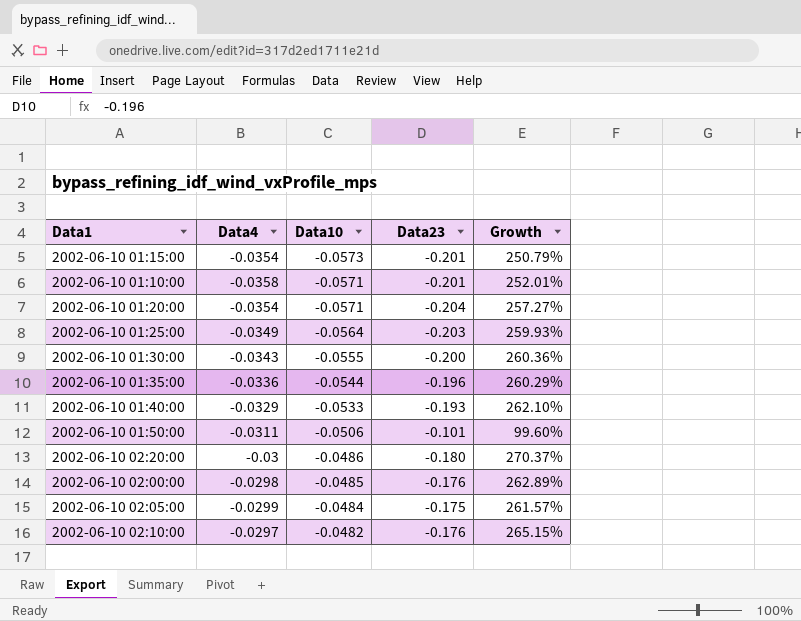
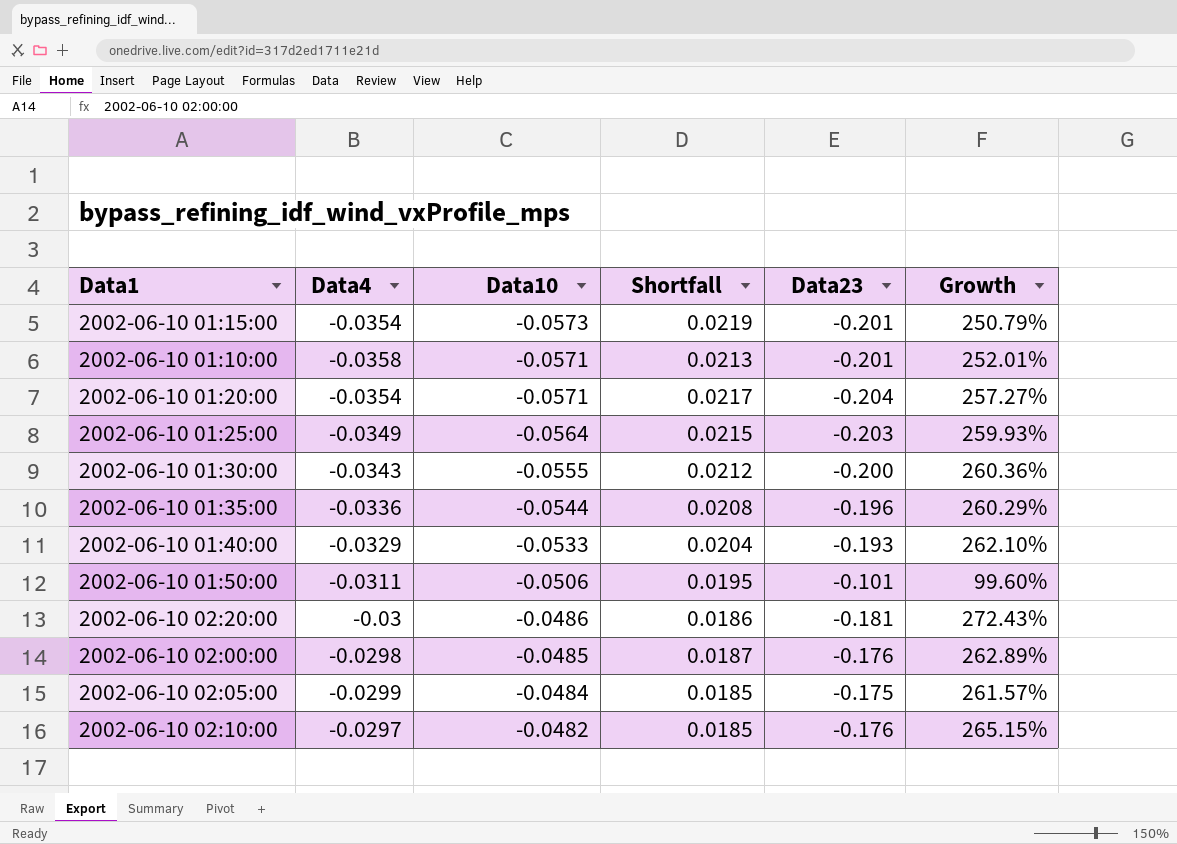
column Shortfall | formula: none -> [Data4] - [Data10]
2002-06-10 02:20:00 | Data23: -0.180 -> -0.181
2002-06-10 02:20:00 | Growth: 270.37% -> 272.43%

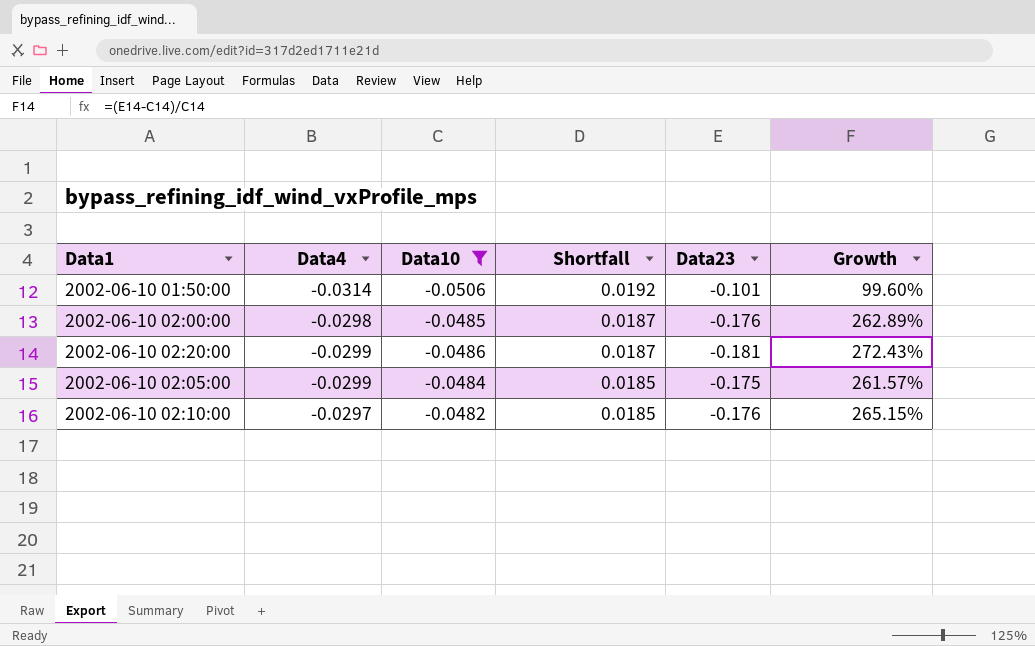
filter: none -> Data10 >= -0.0506
row order: Data10 ascending -> Shortfall descending
2002-06-10 01:50:00 | Data4: -0.0311 -> -0.0314
2002-06-10 01:50:00 | Shortfall: 0.0195 -> 0.0192
2002-06-10 02:20:00 | Data4: -0.03 -> -0.0299
2002-06-10 02:20:00 | Shortfall: 0.0186 -> 0.0187

